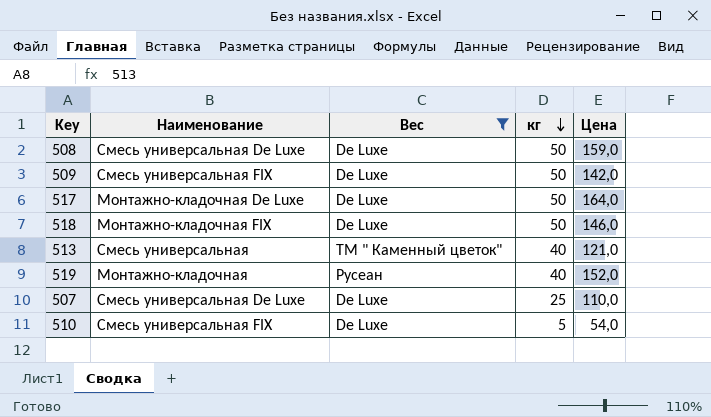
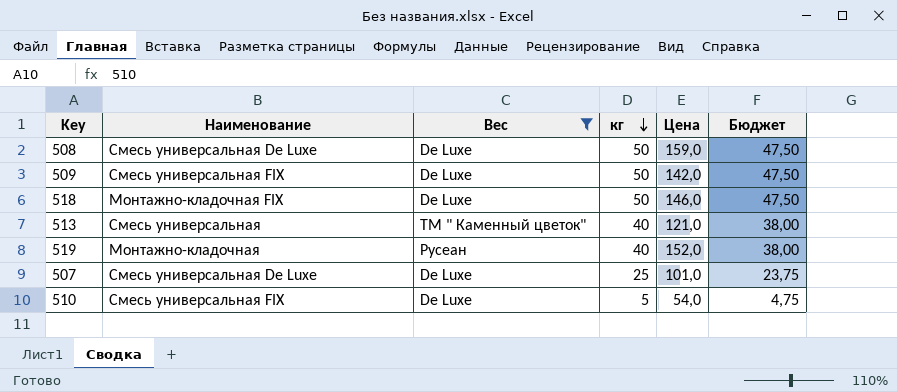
column Бюджет | formula: none -> [кг] * 0,95
row 517: Монтажно-кладочная De Luxe | De Luxe | 50 | 164,0 -> none
507 | Цена: 110,0 -> 101,0

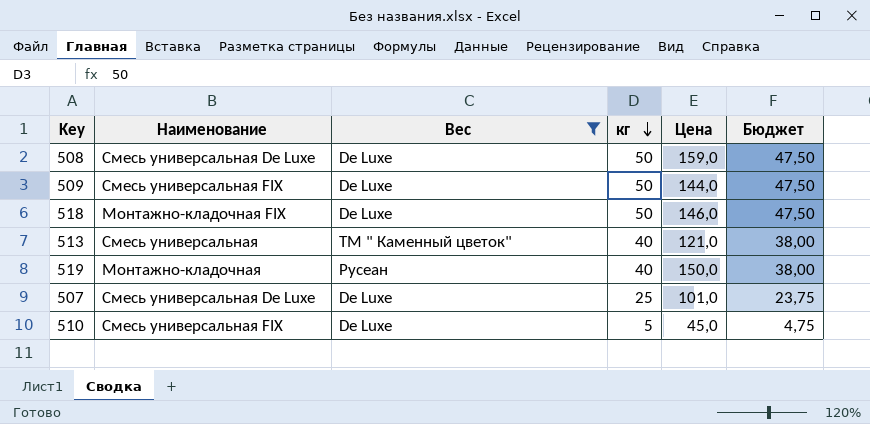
509 | Цена: 142,0 -> 144,0
519 | Цена: 152,0 -> 150,0
510 | Цена: 54,0 -> 45,0

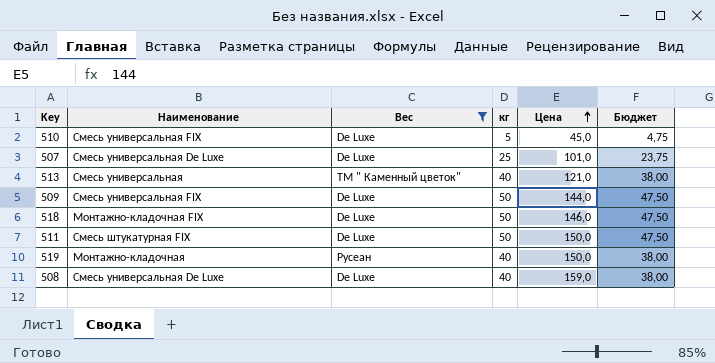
row order: кг descending -> Цена ascending
row 511: none -> Смесь штукатурная FIX | De Luxe | 50 | 150,0 | 47,50
508 | кг: 50 -> 40
508 | Бюджет: 47,50 -> 38,00

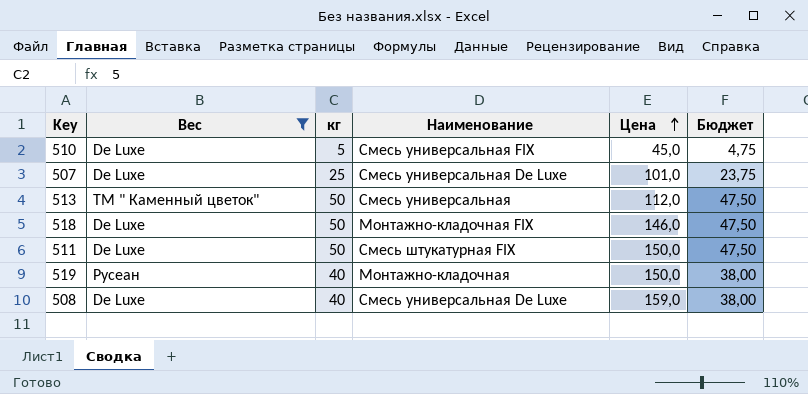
column Наименование | position: 2 -> 4
row 509: Смесь универсальная FIX | De Luxe | 50 | 144,0 | 47,50 -> none
513 | кг: 40 -> 50
513 | Цена: 121,0 -> 112,0
513 | Бюджет: 38,00 -> 47,50

